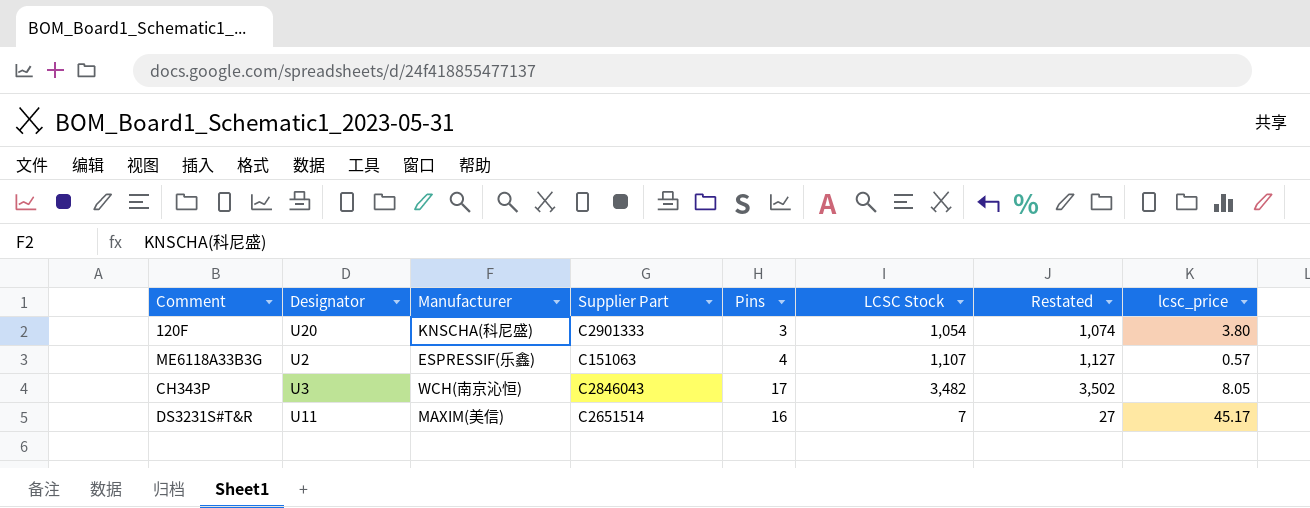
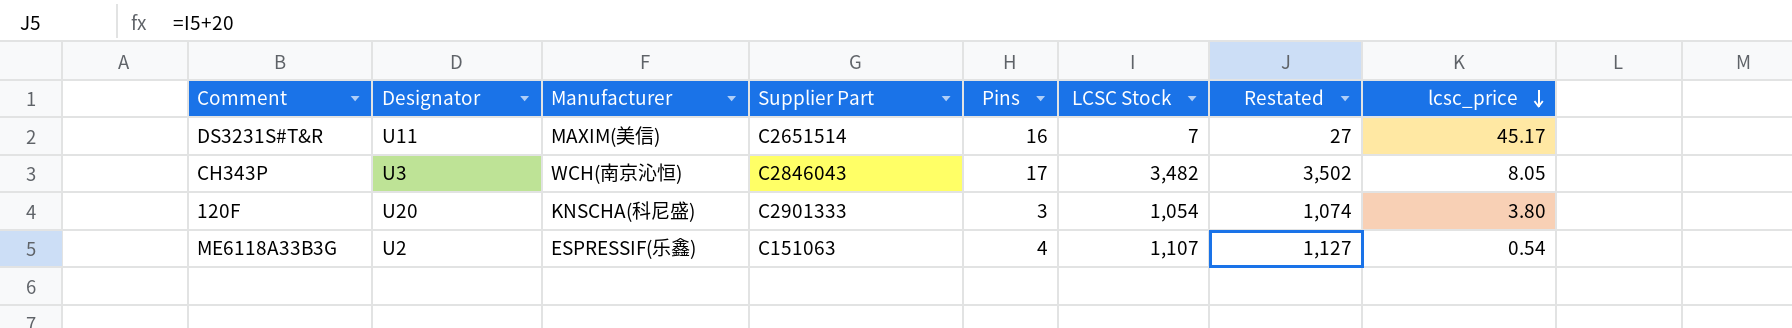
row order: none -> lcsc_price descending
ME6118A33B3G | lcsc_price: 0.57 -> 0.54

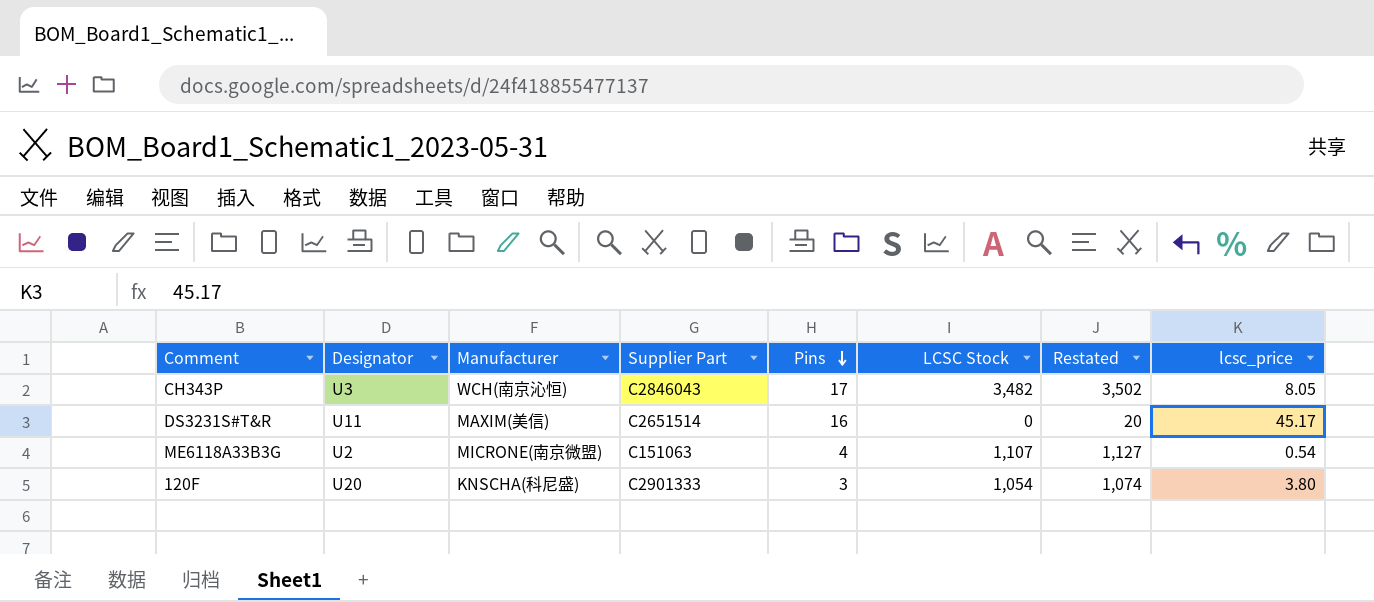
row order: lcsc_price descending -> Pins descending
DS3231S#T&R | LCSC Stock: 7 -> 0
DS3231S#T&R | Restated: 27 -> 20
ME6118A33B3G | Manufacturer: ESPRESSIF(乐鑫) -> MICRONE(南京微盟)

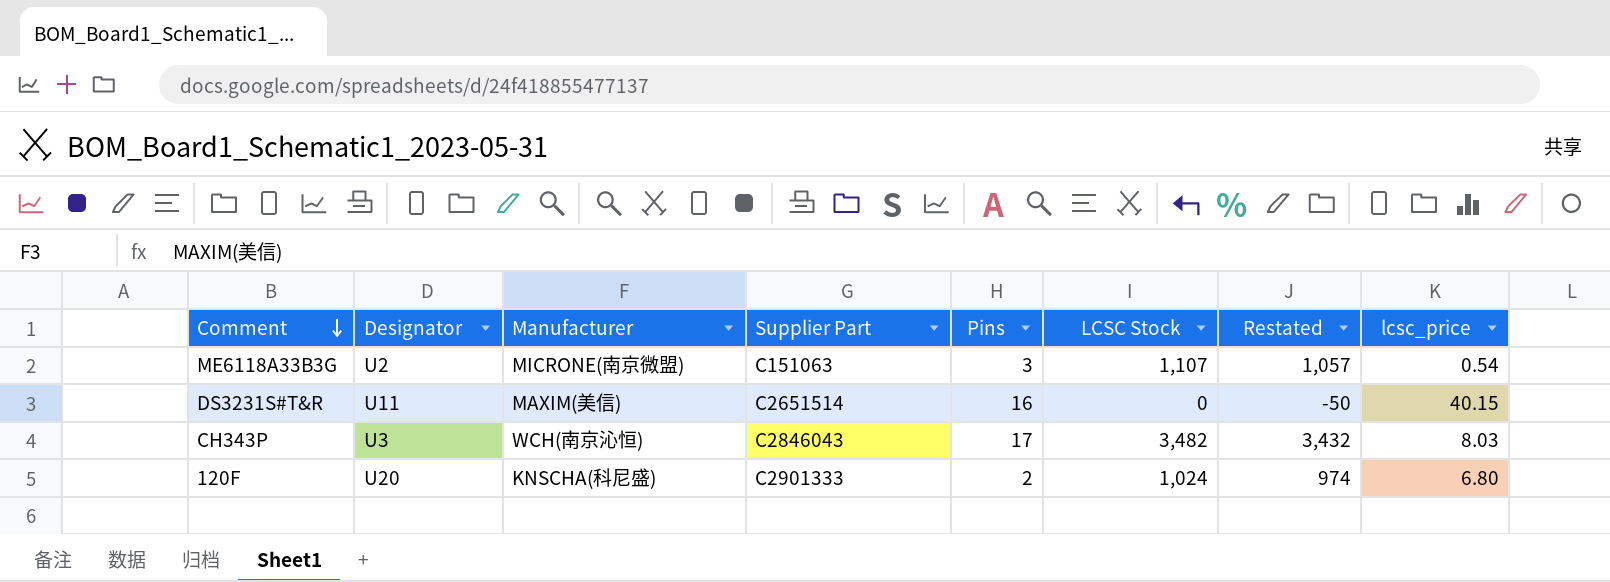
row order: Pins descending -> Comment descending
column Restated | formula: [LCSC Stock] + 20 -> [LCSC Stock] - 50
ME6118A33B3G | Pins: 4 -> 3
DS3231S#T&R | lcsc_price: 45.17 -> 40.15
CH343P | lcsc_price: 8.05 -> 8.03
120F | Pins: 3 -> 2
120F | LCSC Stock: 1,054 -> 1,024
120F | lcsc_price: 3.80 -> 6.80

